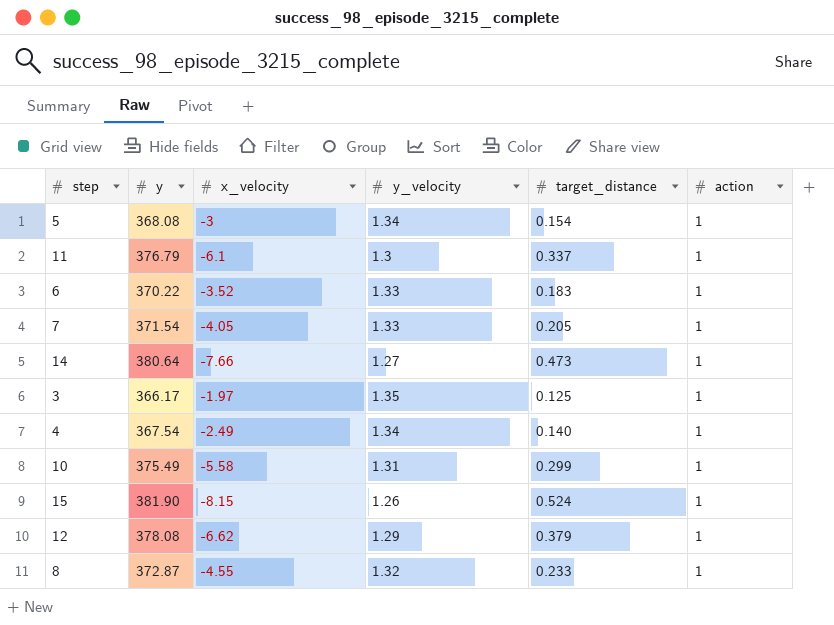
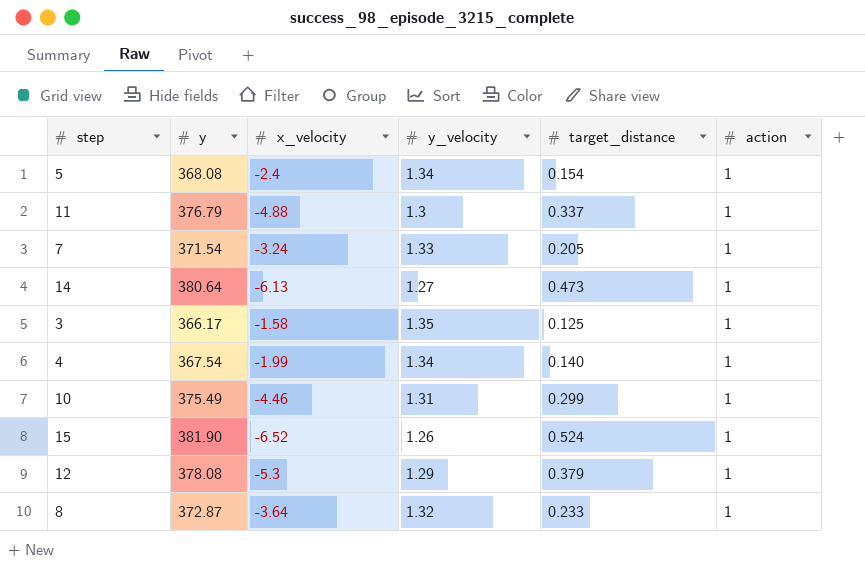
row 6: 370.22 | -3.52 | 1.33 | 0.183 | 1 -> none
5 | x_velocity: -3 -> -2.4
11 | x_velocity: -6.1 -> -4.88
7 | x_velocity: -4.05 -> -3.24
14 | x_velocity: -7.66 -> -6.13
3 | x_velocity: -1.97 -> -1.58
4 | x_velocity: -2.49 -> -1.99
10 | x_velocity: -5.58 -> -4.46
15 | x_velocity: -8.15 -> -6.52
12 | x_velocity: -6.62 -> -5.3
8 | x_velocity: -4.55 -> -3.64

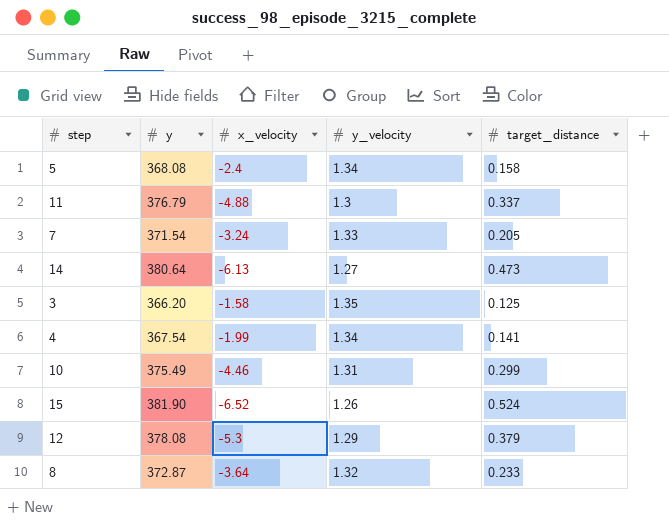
column action | position: 6 -> none
5 | target_distance: 0.154 -> 0.158
3 | y: 366.17 -> 366.20
4 | target_distance: 0.140 -> 0.141

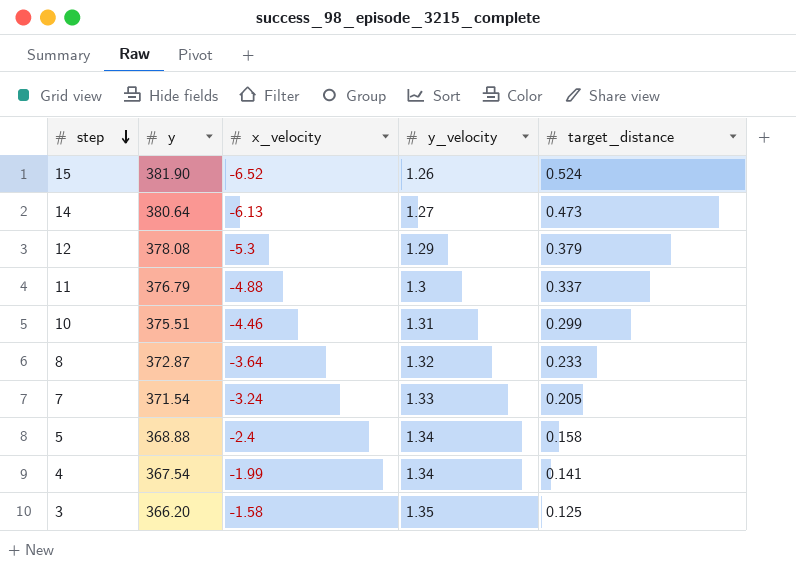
row order: none -> step descending
10 | y: 375.49 -> 375.51
5 | y: 368.08 -> 368.88

